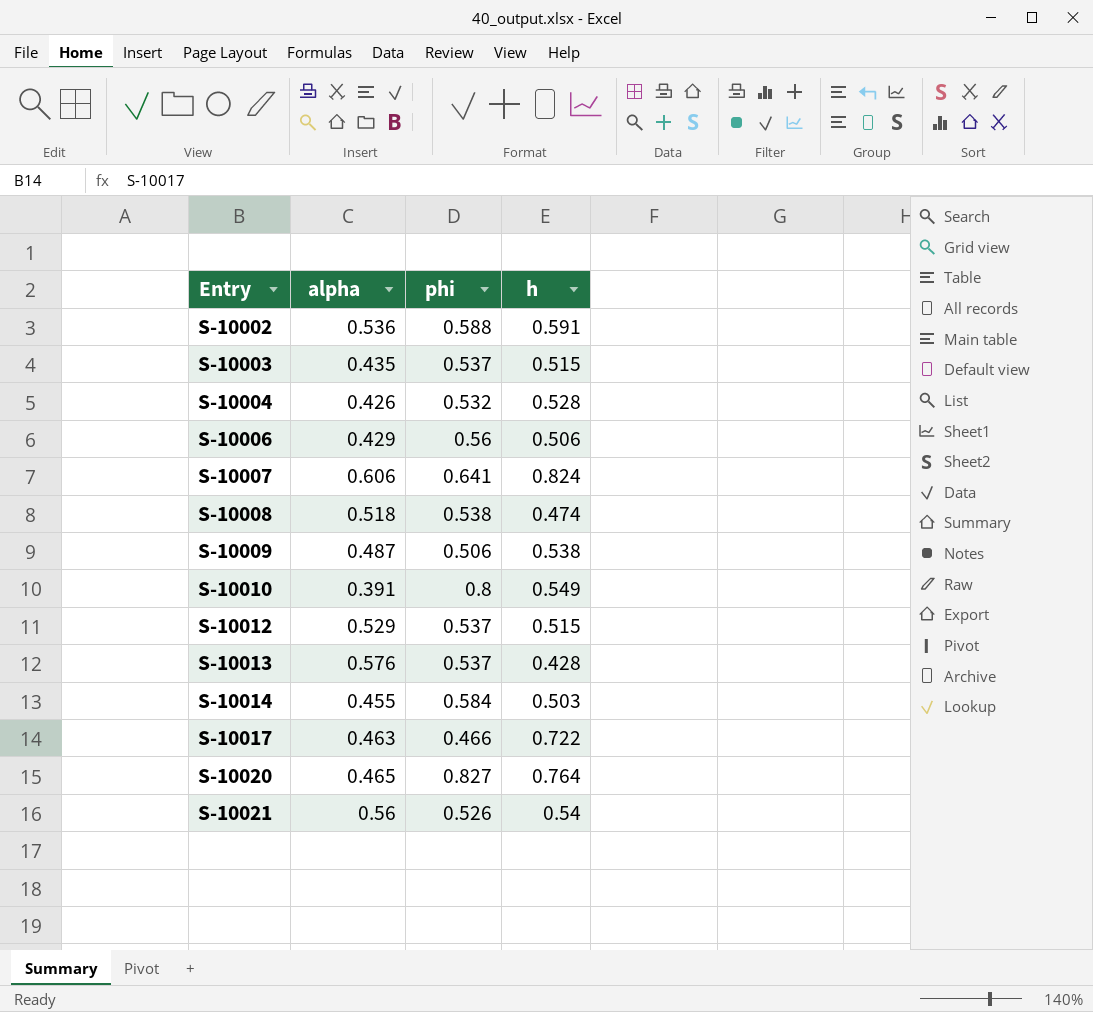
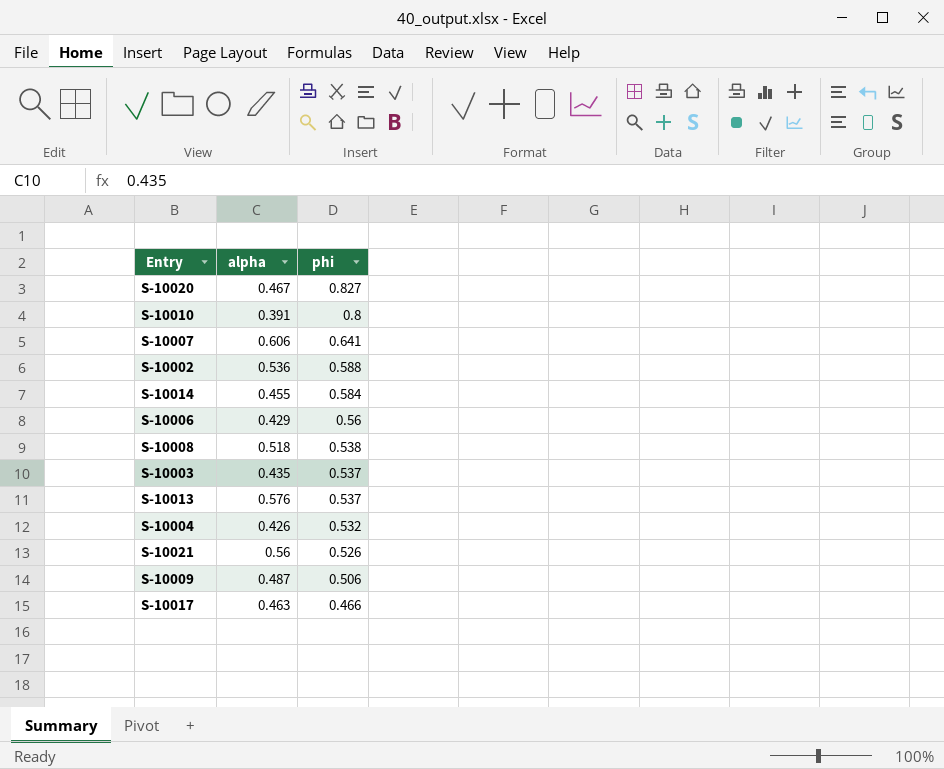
row order: Entry ascending -> phi descending
column h | position: 4 -> none
row S-10012: 0.529 | 0.537 | 0.515 -> none
S-10020 | alpha: 0.465 -> 0.467

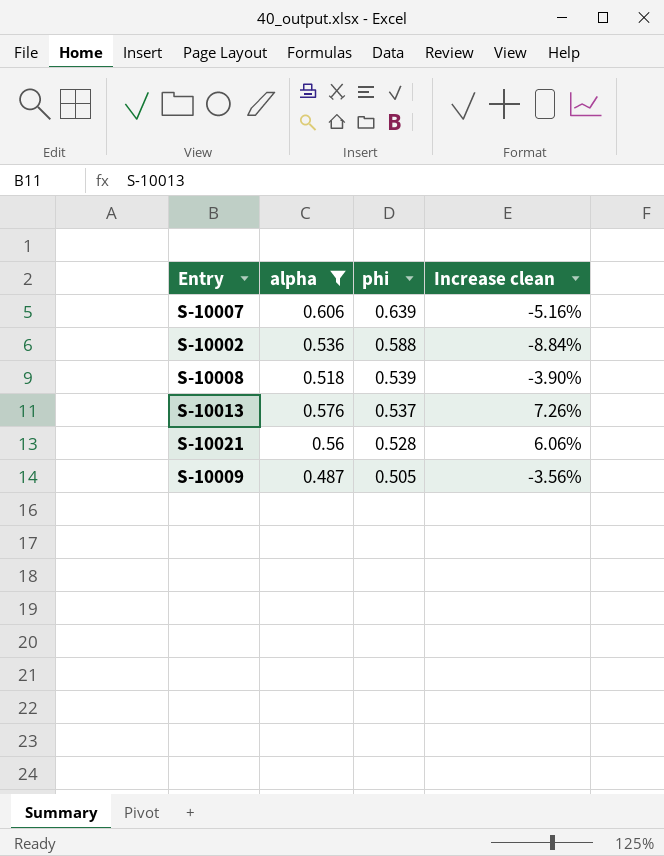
filter: none -> alpha >= 0.487
column Increase clean | formula: none -> ([alpha] - [phi]) / [phi]
S-10007 | phi: 0.641 -> 0.639
S-10008 | phi: 0.538 -> 0.539
S-10021 | phi: 0.526 -> 0.528
S-10009 | phi: 0.506 -> 0.505

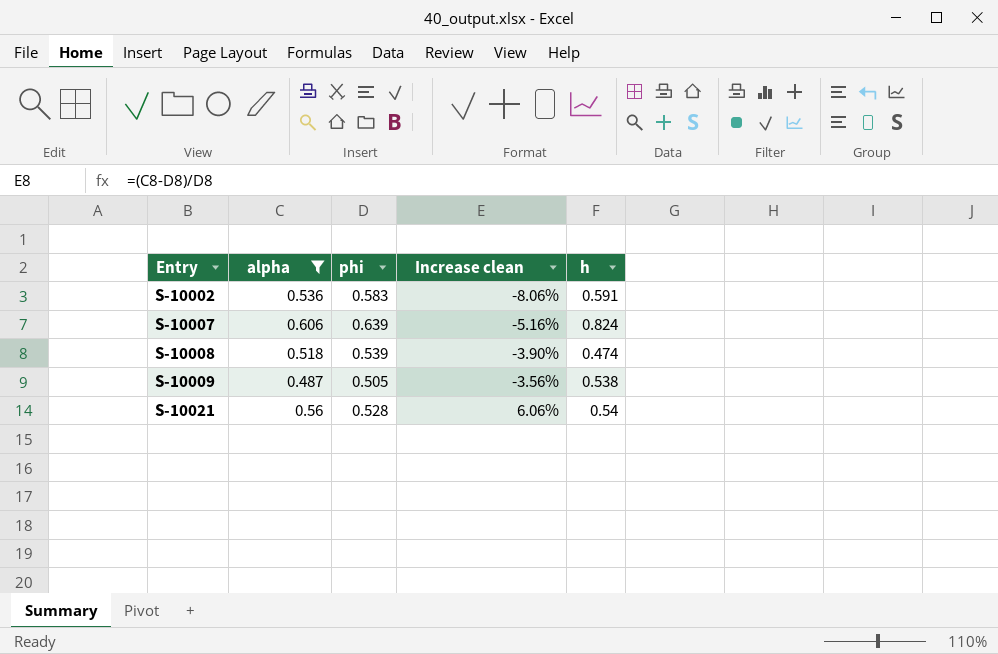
row order: phi descending -> Entry ascending
column h | position: none -> 5
row S-10013: 0.576 | 0.537 | 7.26% -> none
S-10002 | phi: 0.588 -> 0.583
S-10002 | Increase clean: -8.84% -> -8.06%

